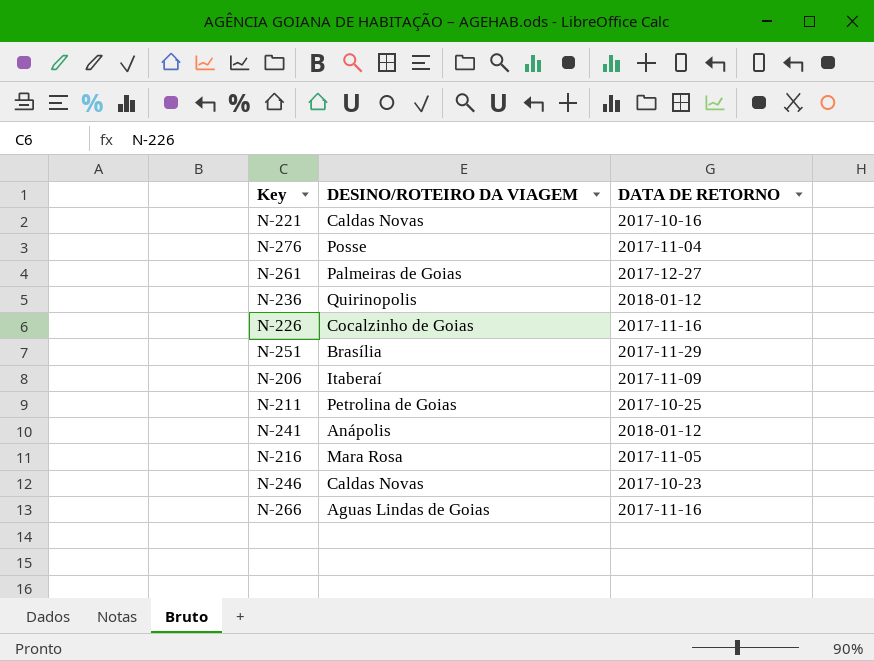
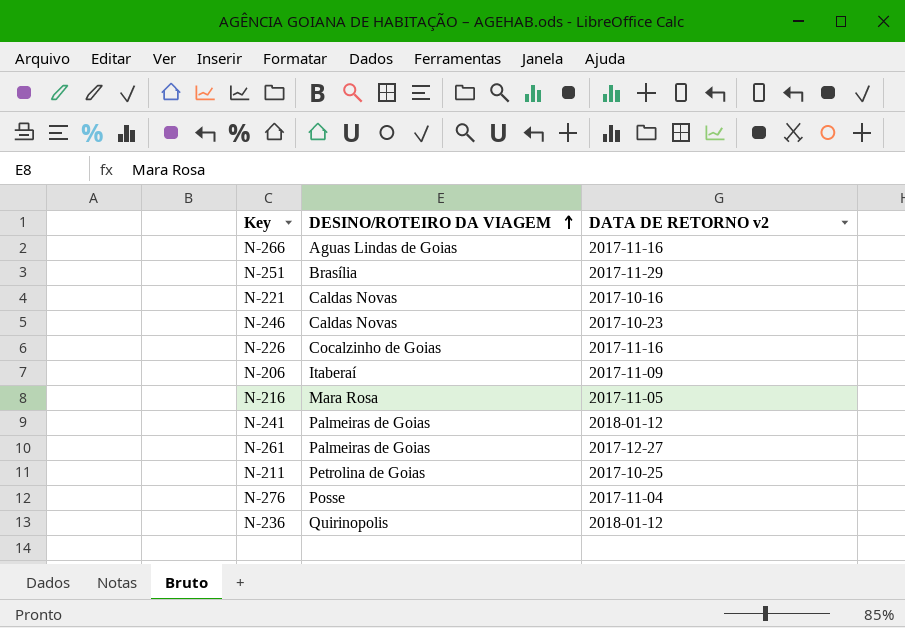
row order: none -> DESINO/ROTEIRO DA VIAGEM ascending
column name: DATA DE RETORNO -> DATA DE RETORNO v2
N-241 | DESINO/ROTEIRO DA VIAGEM: Anápolis -> Palmeiras de Goias

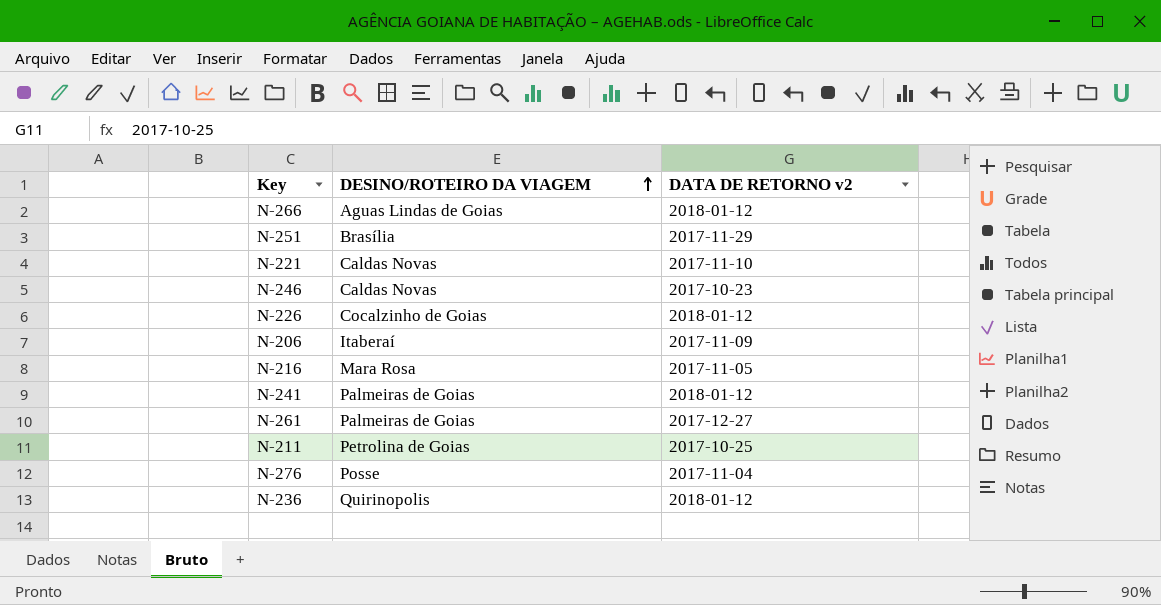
N-266 | DATA DE RETORNO v2: 2017-11-16 -> 2018-01-12
N-221 | DATA DE RETORNO v2: 2017-10-16 -> 2017-11-10
N-226 | DATA DE RETORNO v2: 2017-11-16 -> 2018-01-12

